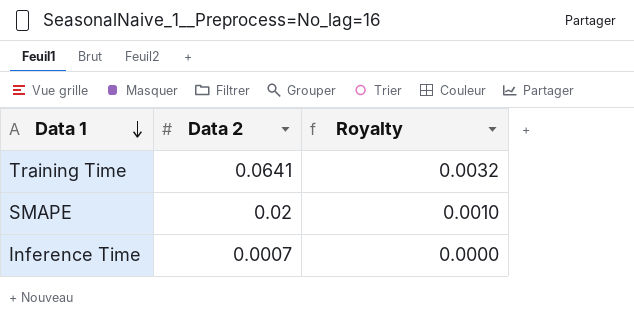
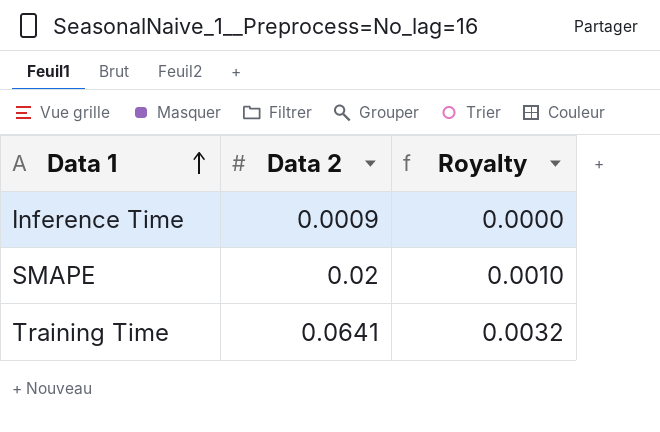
row order: Data 1 descending -> Data 1 ascending
Inference Time | Data 2: 0.0007 -> 0.0009

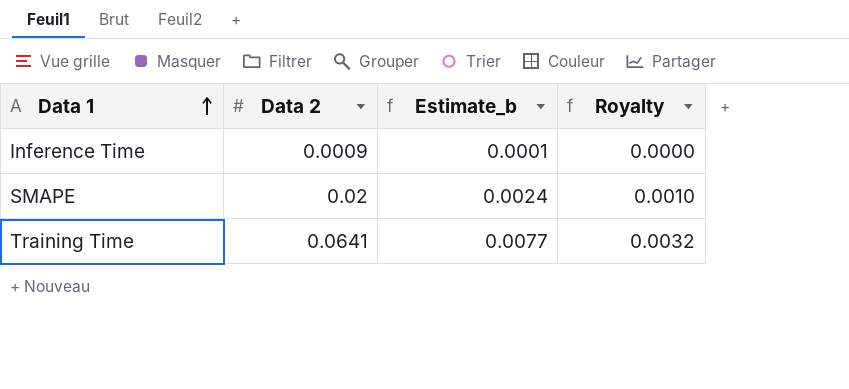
column Estimate_b | formula: none -> [Data 2] * 0.12

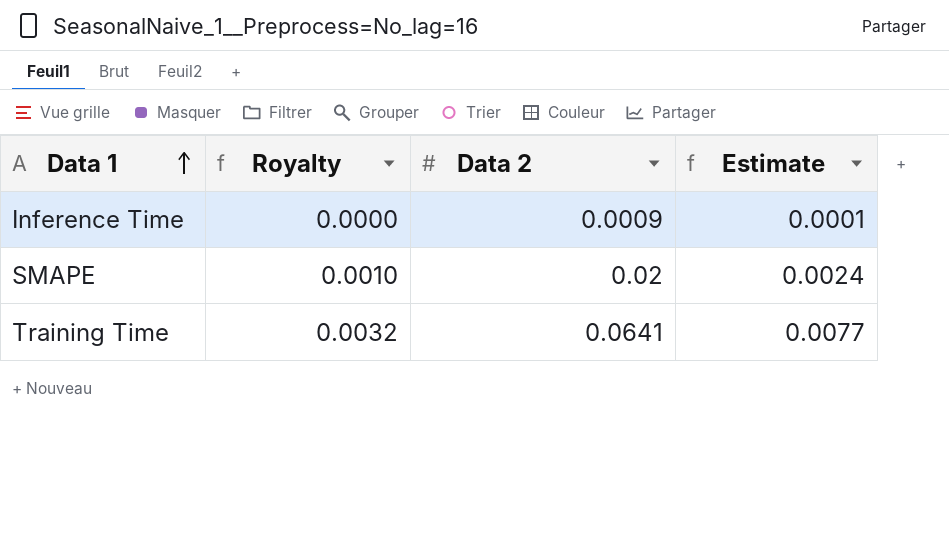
column Royalty | position: 4 -> 2
column name: Estimate_b -> Estimate

